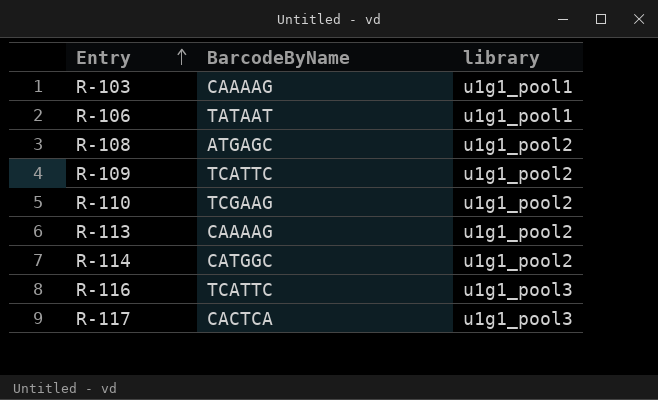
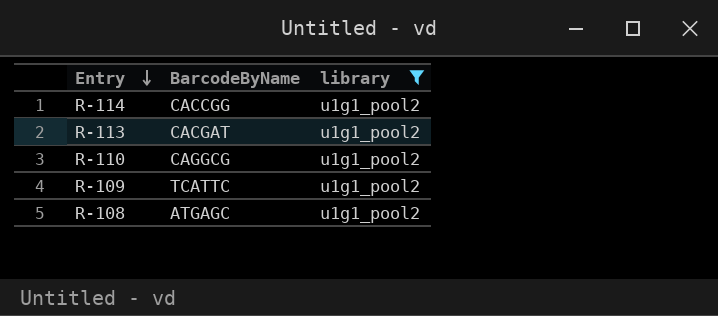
filter: none -> library = u1g1_pool2
row order: Entry ascending -> Entry descending
R-114 | BarcodeByName: CATGGC -> CACCGG
R-113 | BarcodeByName: CAAAAG -> CACGAT
R-110 | BarcodeByName: TCGAAG -> CAGGCG

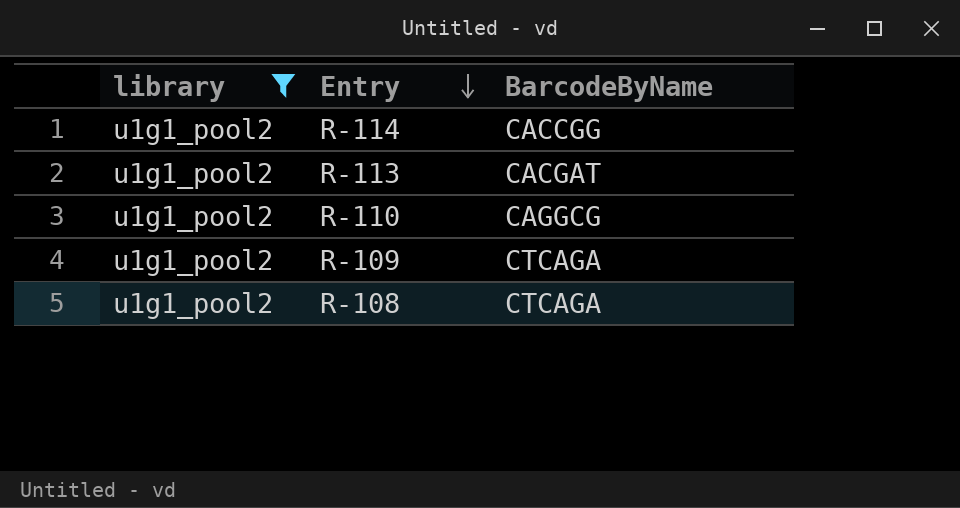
column library | position: 3 -> 1
R-109 | BarcodeByName: TCATTC -> CTCAGA
R-108 | BarcodeByName: ATGAGC -> CTCAGA

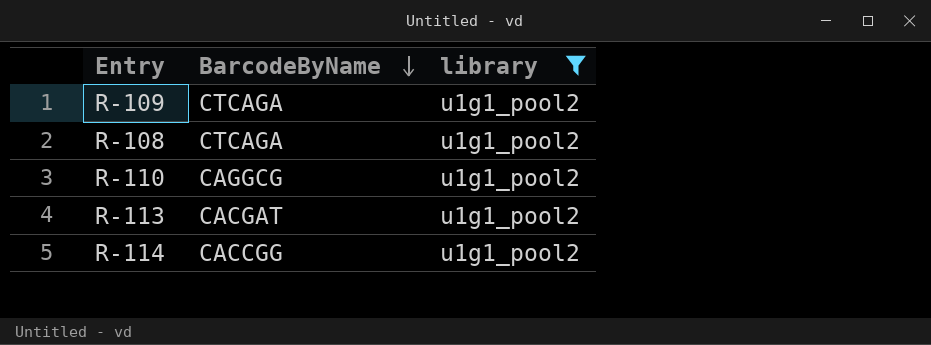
row order: Entry descending -> BarcodeByName descending
column library | position: 1 -> 3

